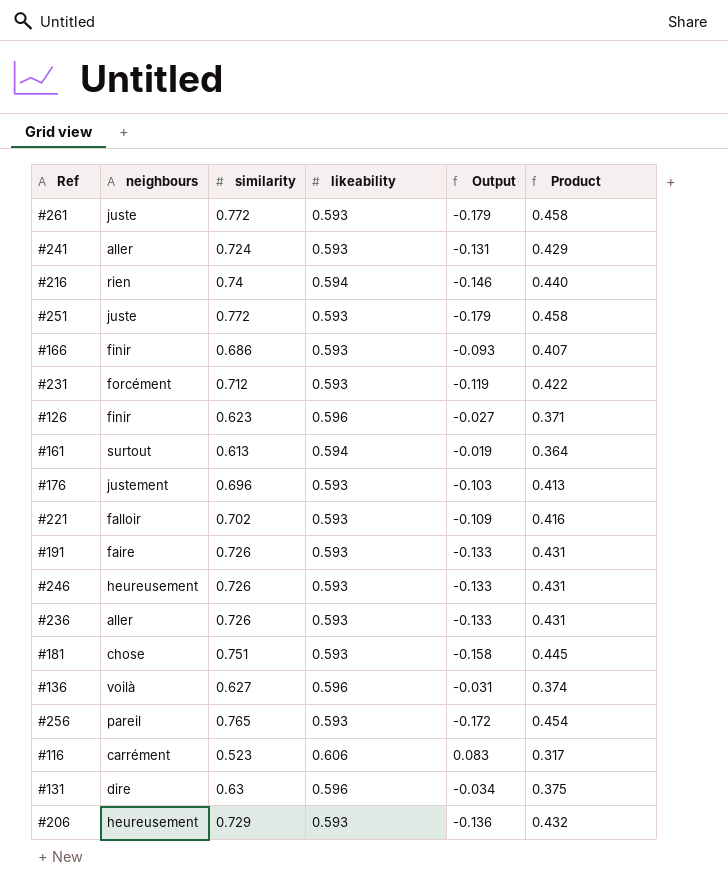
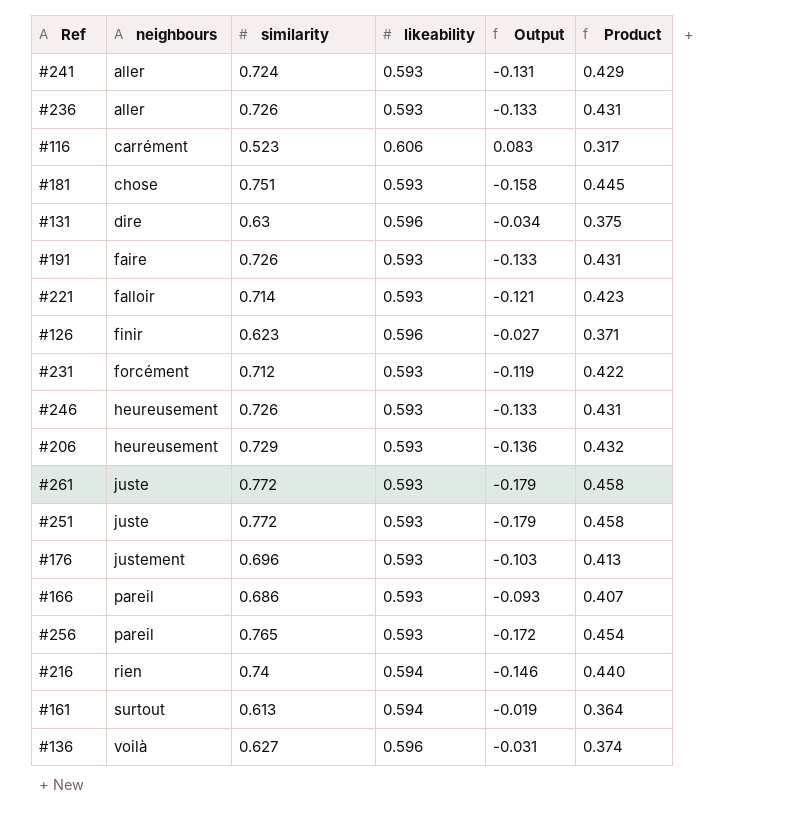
row order: none -> neighbours ascending
#221 | similarity: 0.702 -> 0.714
#221 | Output: -0.109 -> -0.121
#221 | Product: 0.416 -> 0.423
#166 | neighbours: finir -> pareil

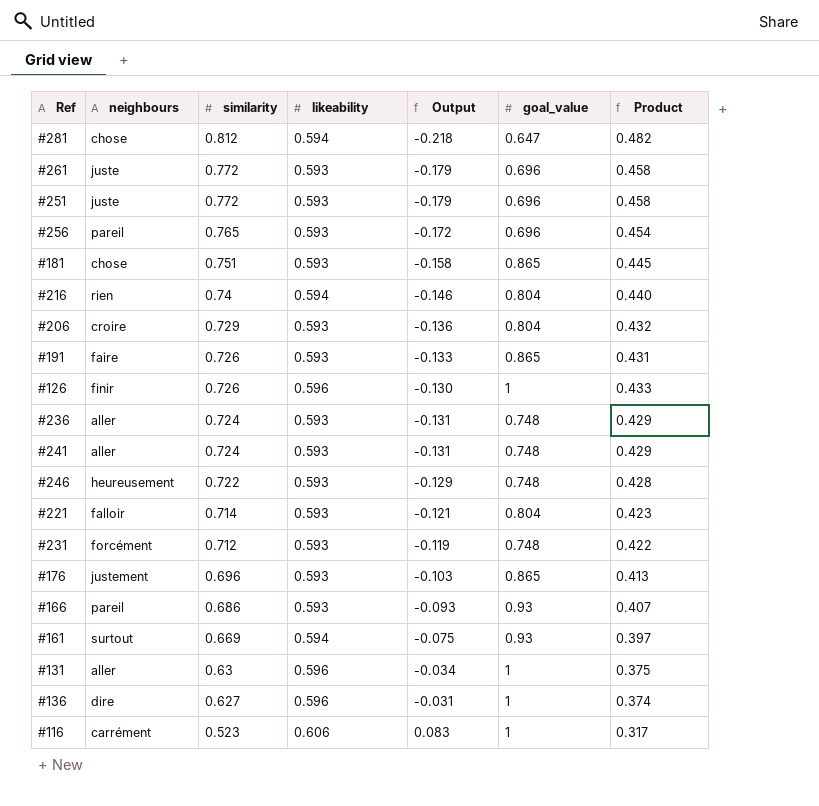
row order: neighbours ascending -> similarity descending
column goal_value | position: none -> 6
row #281: none -> chose | 0.812 | 0.594 | -0.218 | 0.647 | 0.482
#206 | neighbours: heureusement -> croire
#126 | similarity: 0.623 -> 0.726
#126 | Output: -0.027 -> -0.130
#126 | Product: 0.371 -> 0.433
#236 | similarity: 0.726 -> 0.724
#236 | Output: -0.133 -> -0.131
#236 | Product: 0.431 -> 0.429
#246 | similarity: 0.726 -> 0.722
#246 | Output: -0.133 -> -0.129
#246 | Product: 0.431 -> 0.428
#161 | similarity: 0.613 -> 0.669
#161 | Output: -0.019 -> -0.075
#161 | Product: 0.364 -> 0.397
#131 | neighbours: dire -> aller
#136 | neighbours: voilà -> dire

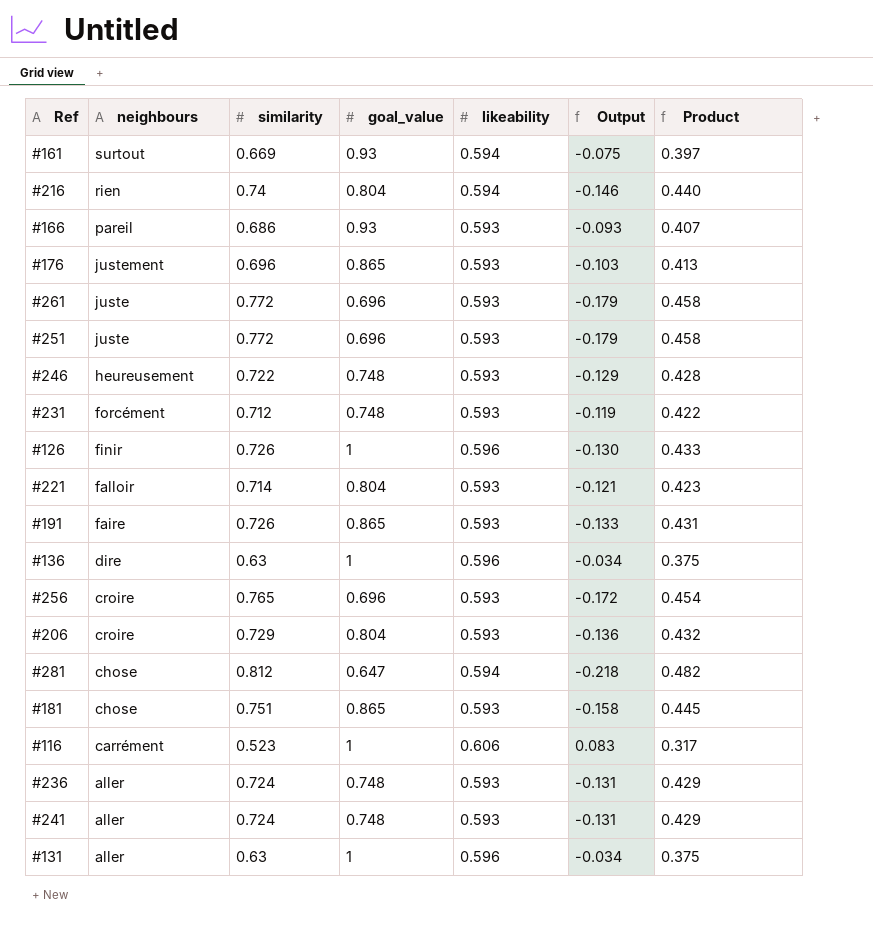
row order: similarity descending -> neighbours descending
column goal_value | position: 6 -> 4
#136 | similarity: 0.627 -> 0.63
#136 | Output: -0.031 -> -0.034
#136 | Product: 0.374 -> 0.375
#256 | neighbours: pareil -> croire

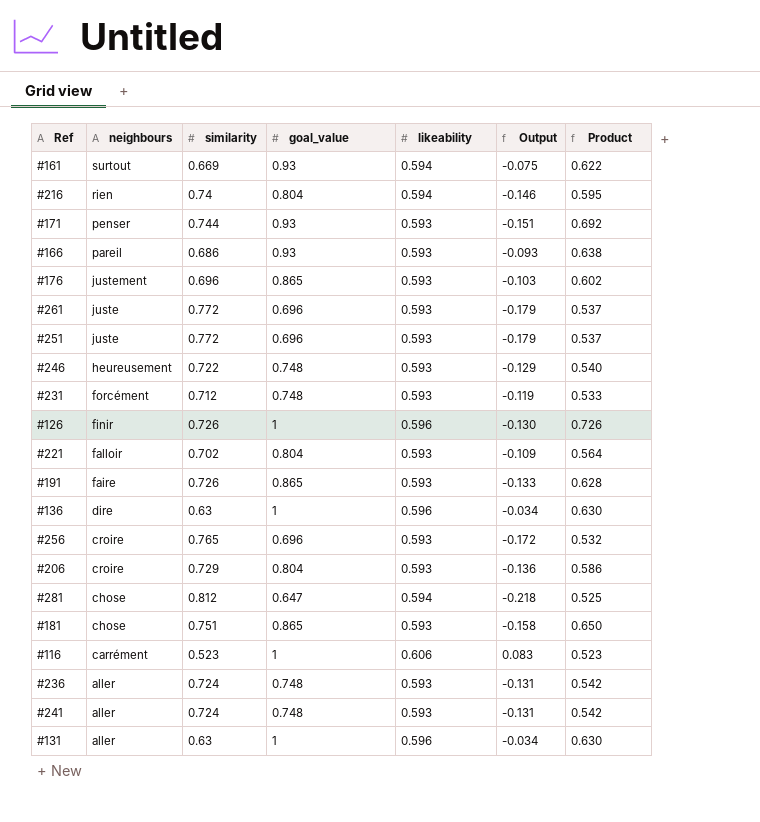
column Product | formula: [similarity] * [likeability] -> [similarity] * [goal_value]
row #171: none -> penser | 0.744 | 0.93 | 0.593 | -0.151 | 0.692
#221 | similarity: 0.714 -> 0.702
#221 | Output: -0.121 -> -0.109

